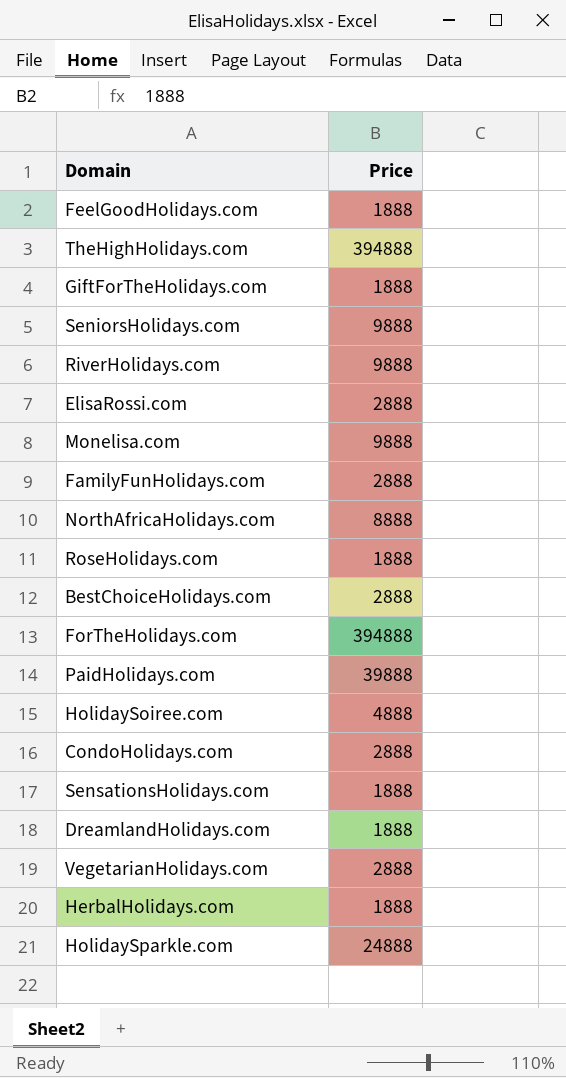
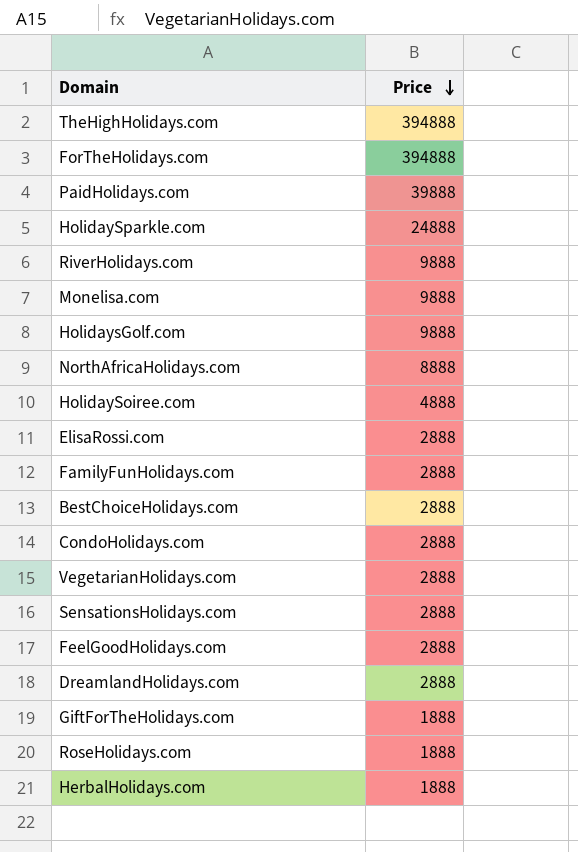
row order: none -> Price descending
row SeniorsHolidays.com: 9888 -> none
row HolidaysGolf.com: none -> 9888
SensationsHolidays.com | Price: 1888 -> 2888
FeelGoodHolidays.com | Price: 1888 -> 2888
DreamlandHolidays.com | Price: 1888 -> 2888

